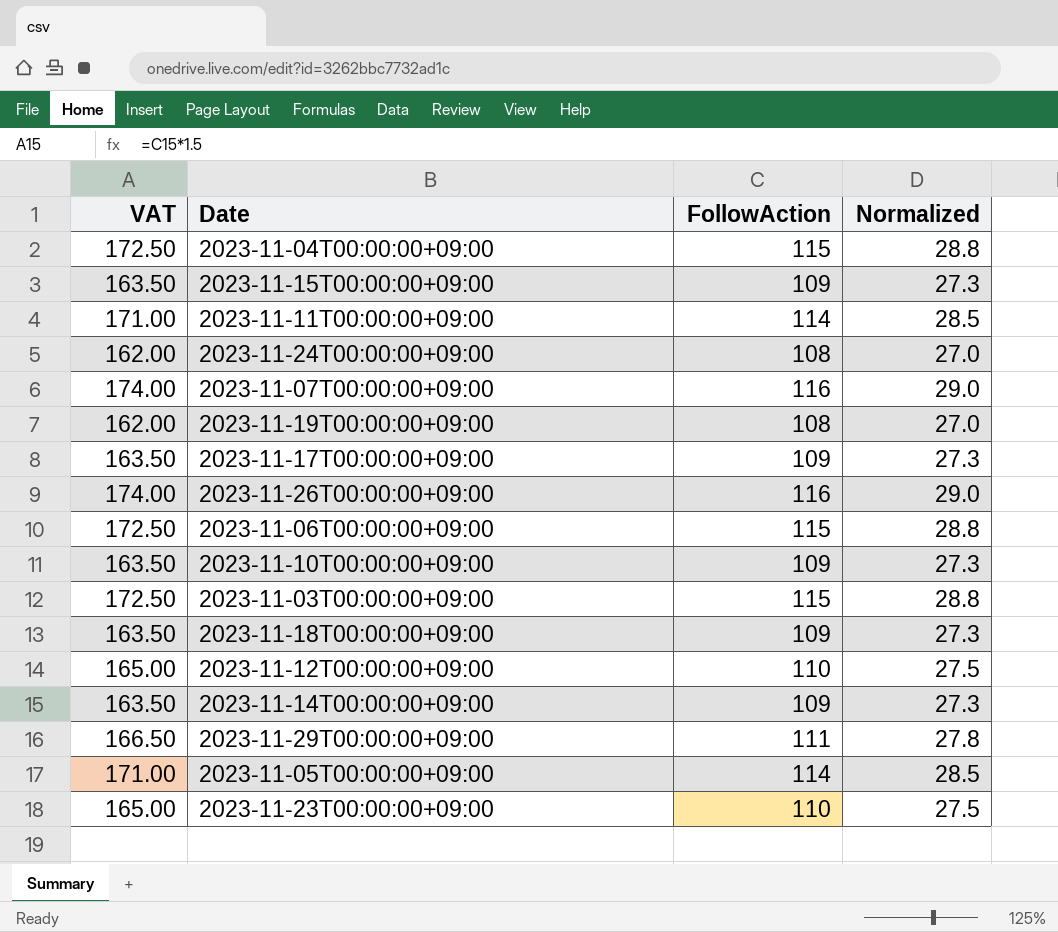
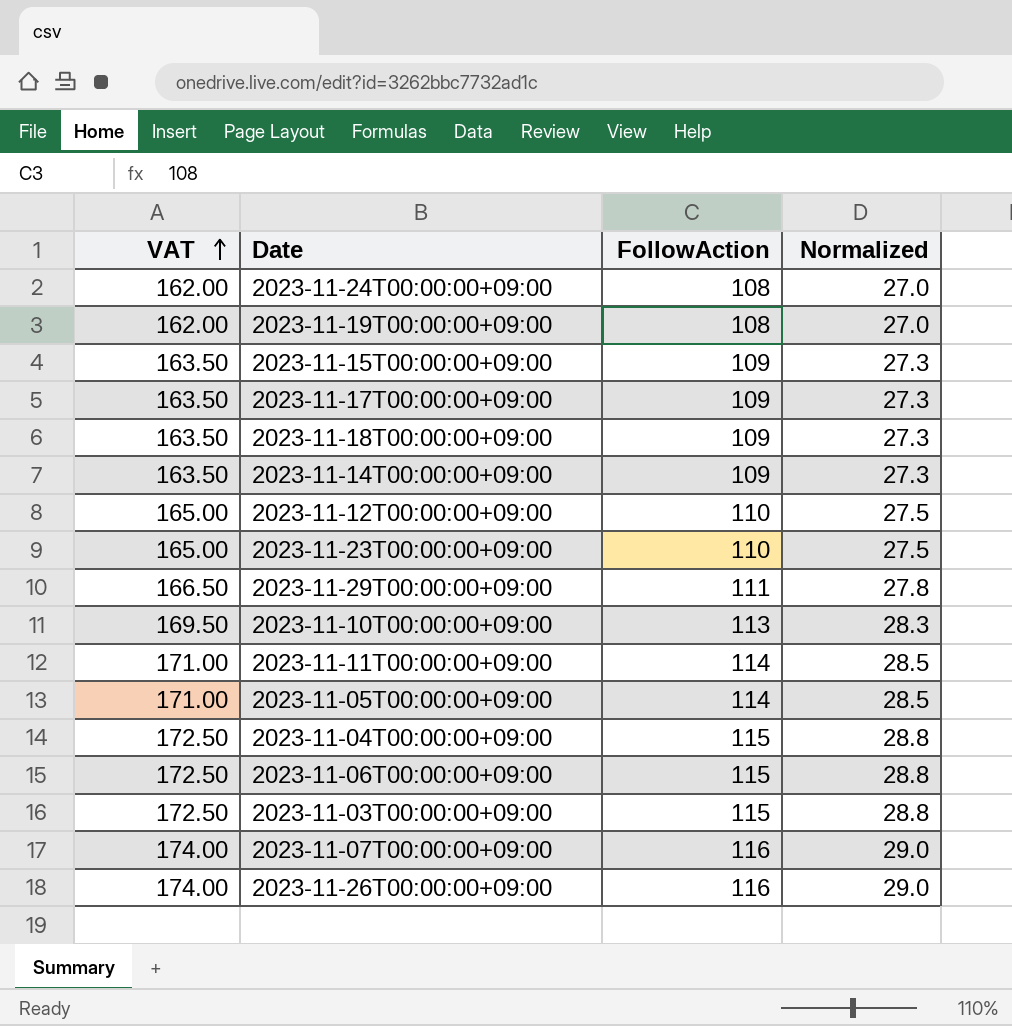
row order: none -> VAT ascending
2023-11-10T00:00:00+09:00 | VAT: 163.50 -> 169.50
2023-11-10T00:00:00+09:00 | FollowAction: 109 -> 113
2023-11-10T00:00:00+09:00 | Normalized: 27.3 -> 28.3

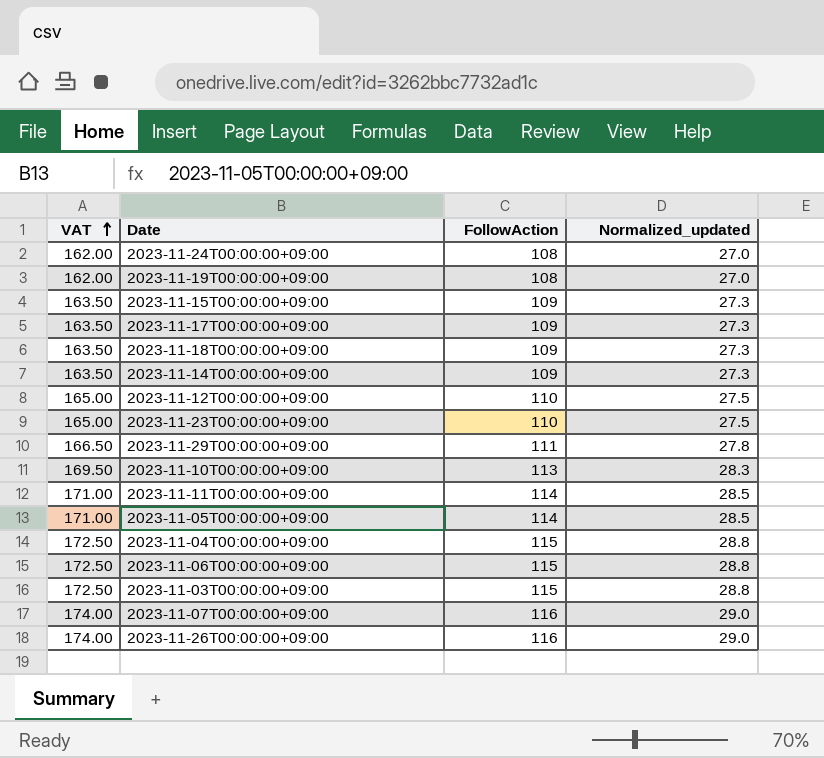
column name: Normalized -> Normalized_updated

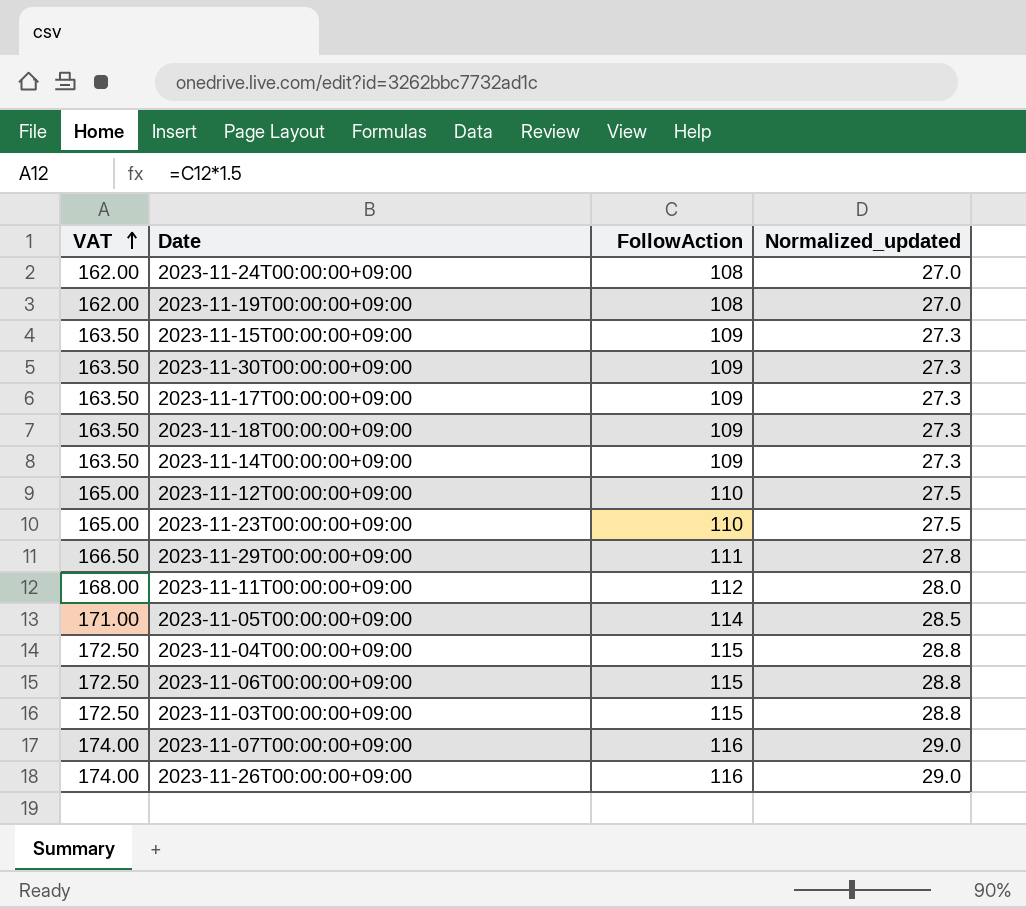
row 2023-11-10T00:00:00+09:00: 169.50 | 113 | 28.3 -> none
row 2023-11-30T00:00:00+09:00: none -> 163.50 | 109 | 27.3
2023-11-11T00:00:00+09:00 | VAT: 171.00 -> 168.00
2023-11-11T00:00:00+09:00 | FollowAction: 114 -> 112
2023-11-11T00:00:00+09:00 | Normalized_updated: 28.5 -> 28.0

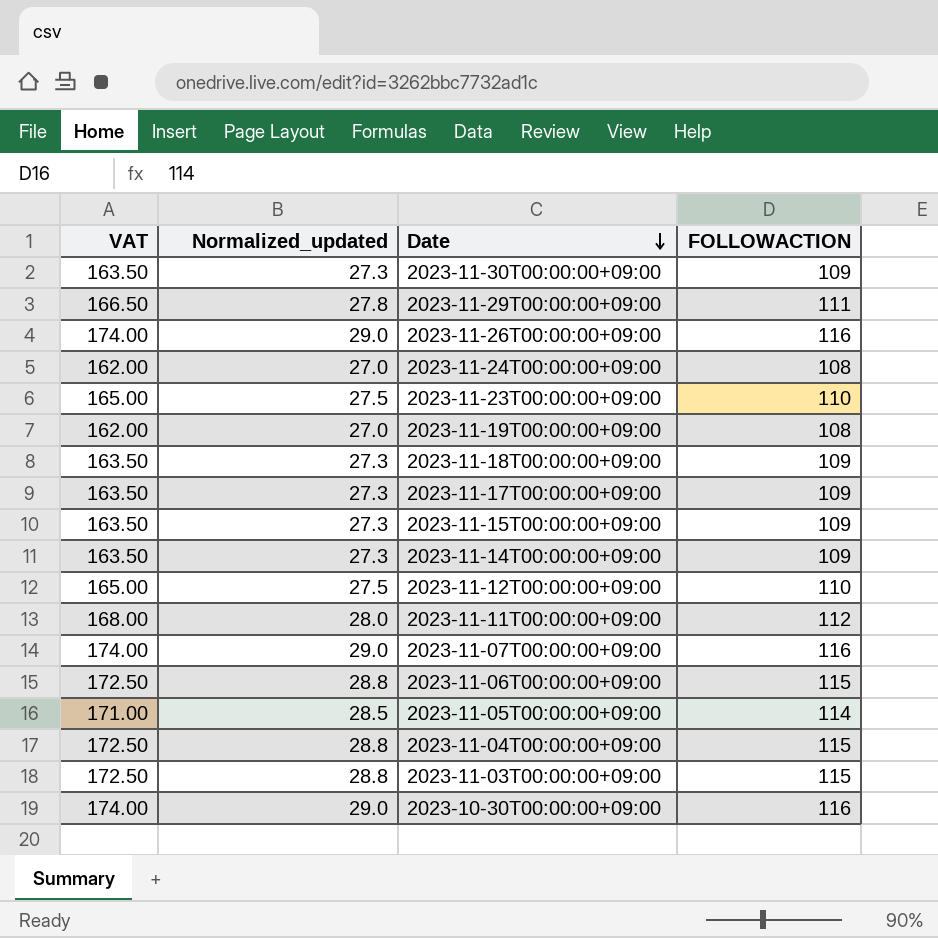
row order: VAT ascending -> Date descending
column Normalized_updated | position: 4 -> 2
column name: FollowAction -> FOLLOWACTION
row 2023-10-30T00:00:00+09:00: none -> 174.00 | 29.0 | 116

